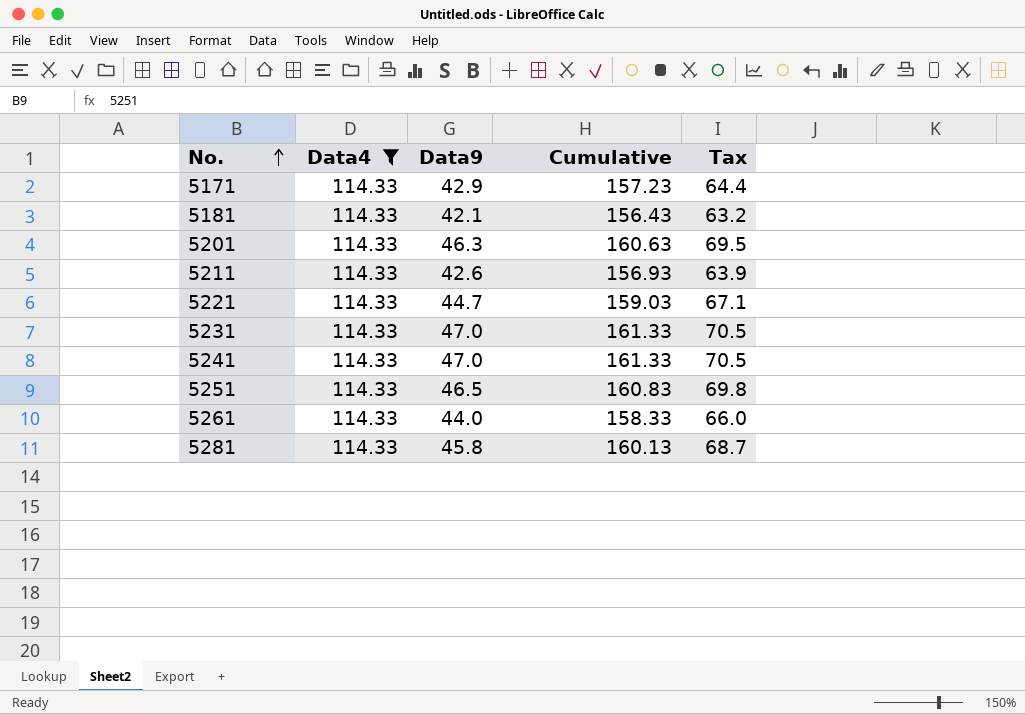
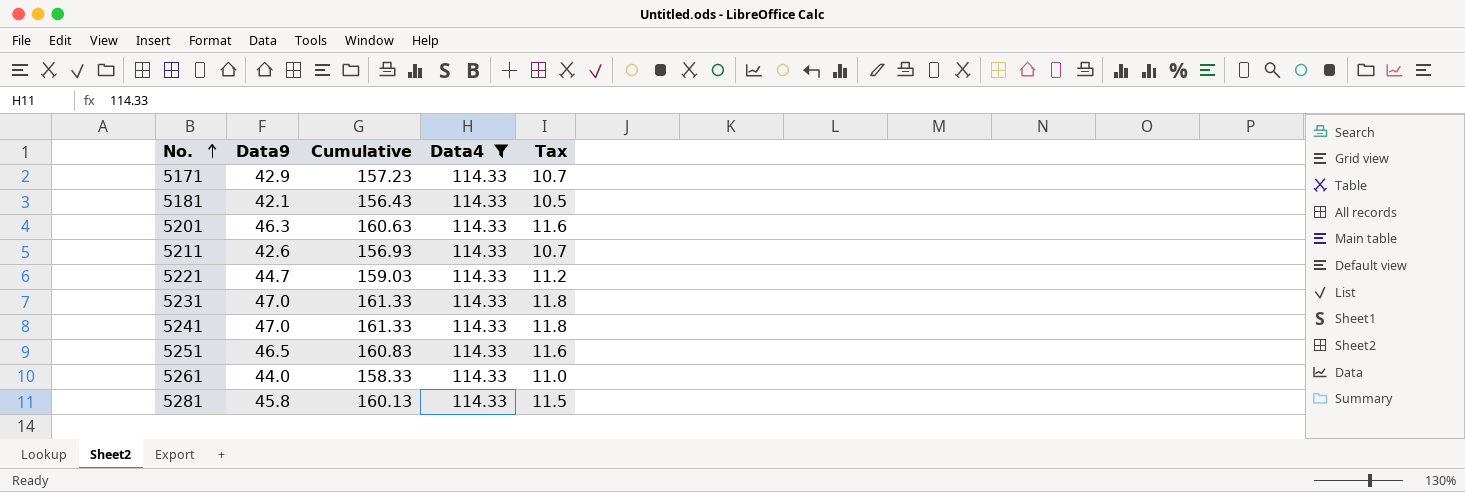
column Data4 | position: 2 -> 4
column Tax | formula: [Data9] * 1.5 -> [Data9] * 0.25

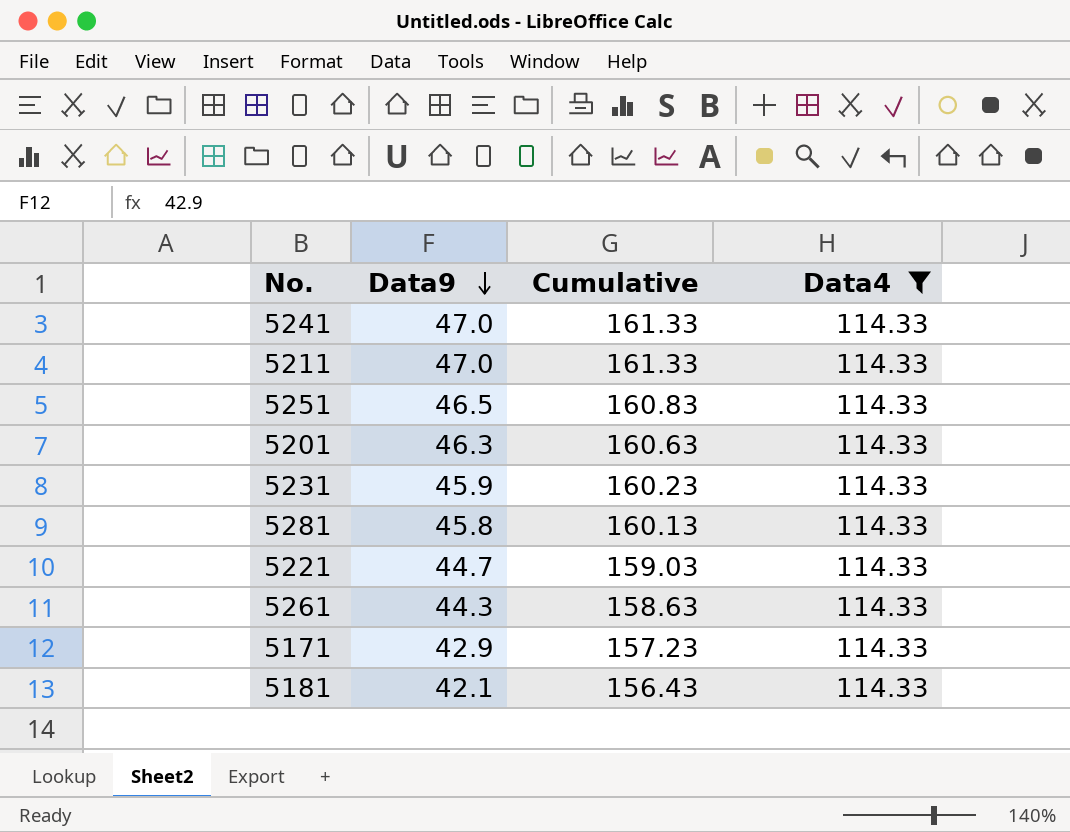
row order: No. ascending -> Data9 descending
column Tax | formula: [Data9] * 0.25 -> none
5211 | Data9: 42.6 -> 47.0
5211 | Cumulative: 156.93 -> 161.33
5231 | Data9: 47.0 -> 45.9
5231 | Cumulative: 161.33 -> 160.23
5261 | Data9: 44.0 -> 44.3
5261 | Cumulative: 158.33 -> 158.63

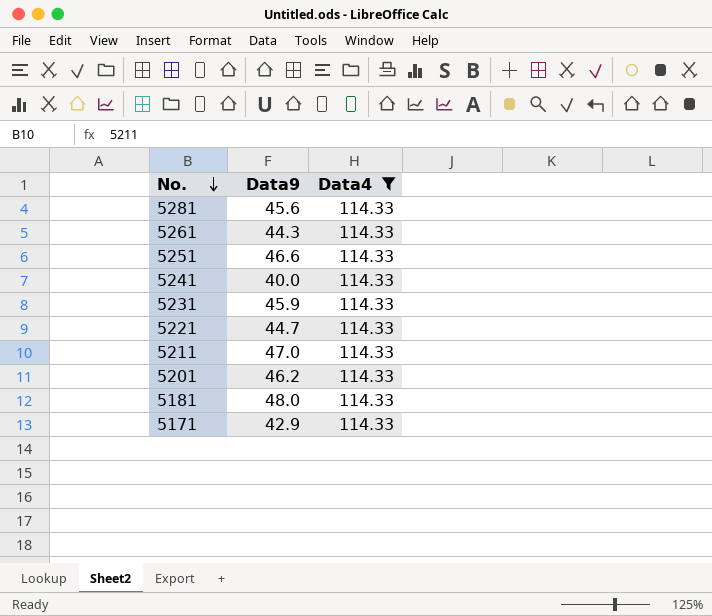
row order: Data9 descending -> No. descending
column Cumulative | formula: [Data9] + [Data4] -> none
5281 | Data9: 45.8 -> 45.6
5251 | Data9: 46.5 -> 46.6
5241 | Data9: 47.0 -> 40.0
5201 | Data9: 46.3 -> 46.2
5181 | Data9: 42.1 -> 48.0

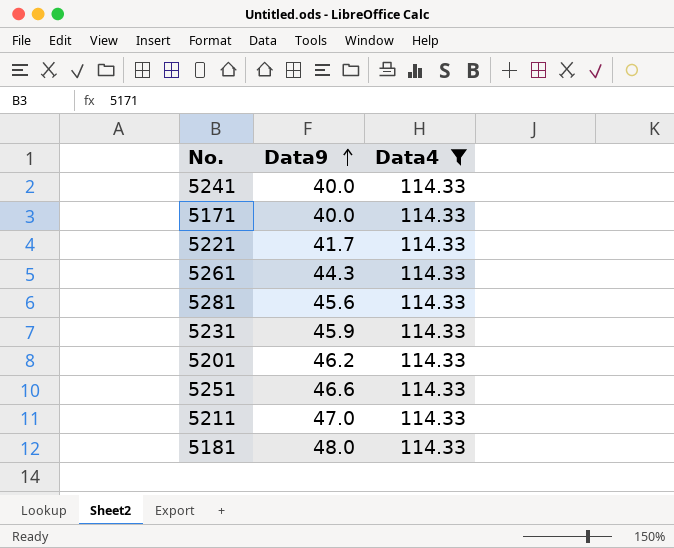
row order: No. descending -> Data9 ascending
5171 | Data9: 42.9 -> 40.0
5221 | Data9: 44.7 -> 41.7

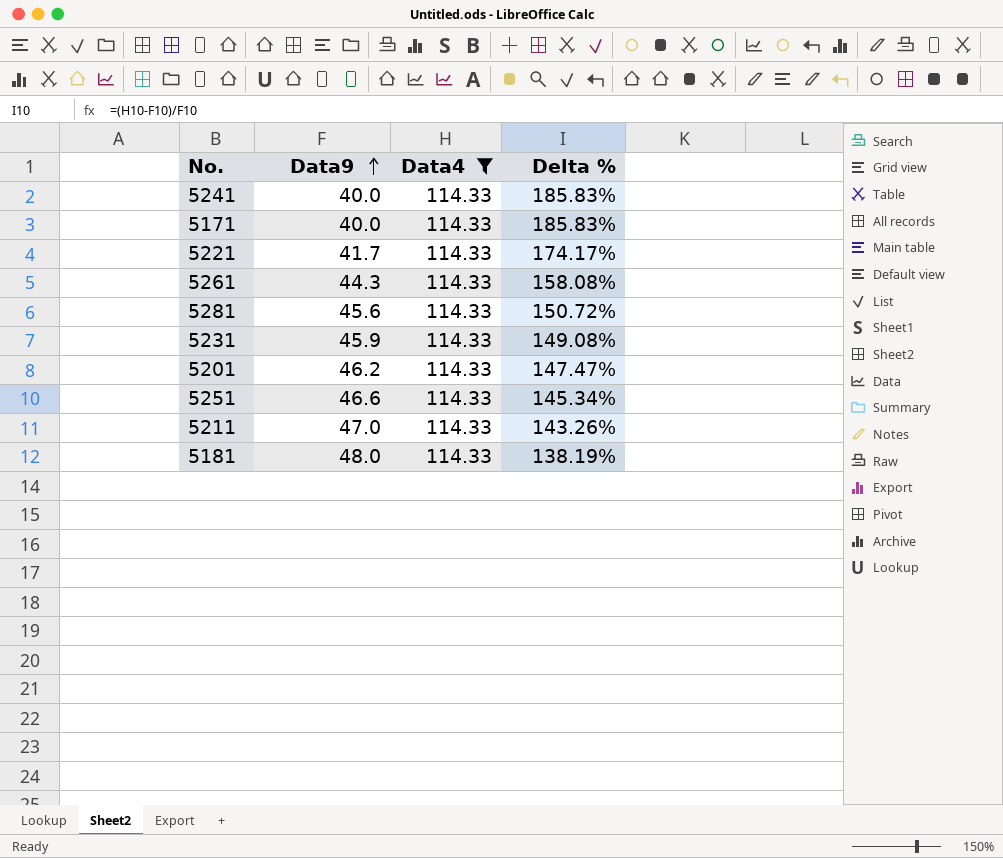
column Delta % | formula: none -> ([Data4] - [Data9]) / [Data9]

